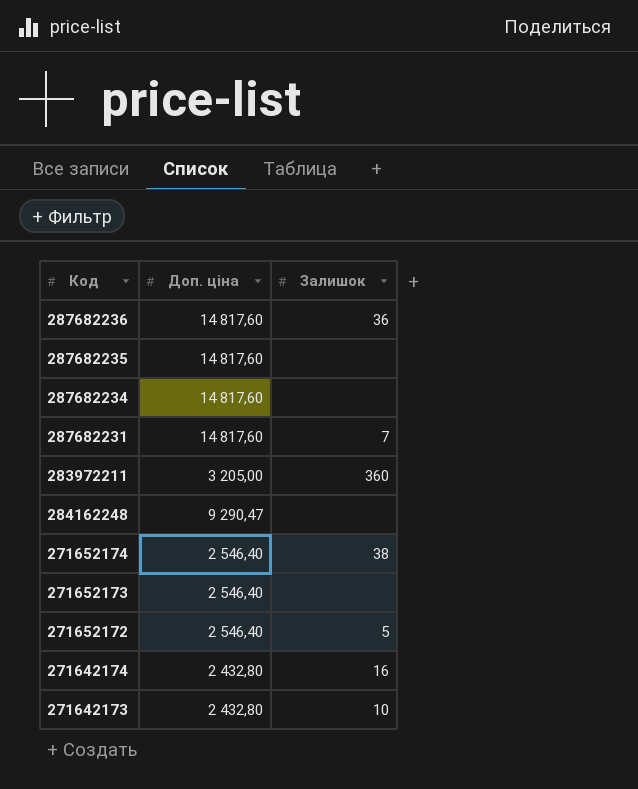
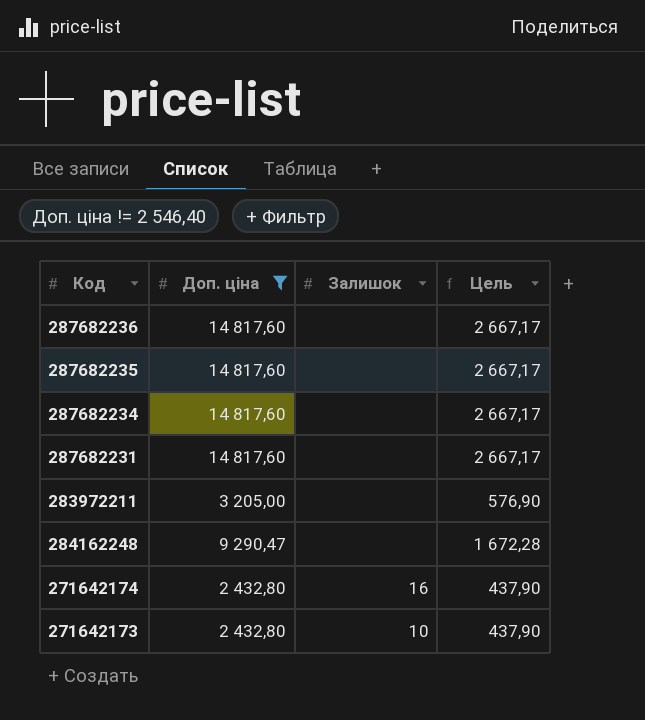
filter: none -> Доп. ціна != 2 546,40
column Цель | formula: none -> [Доп. ціна] * 0,18
287682236 | Залишок: 36 -> none
287682231 | Залишок: 7 -> none
283972211 | Залишок: 360 -> none

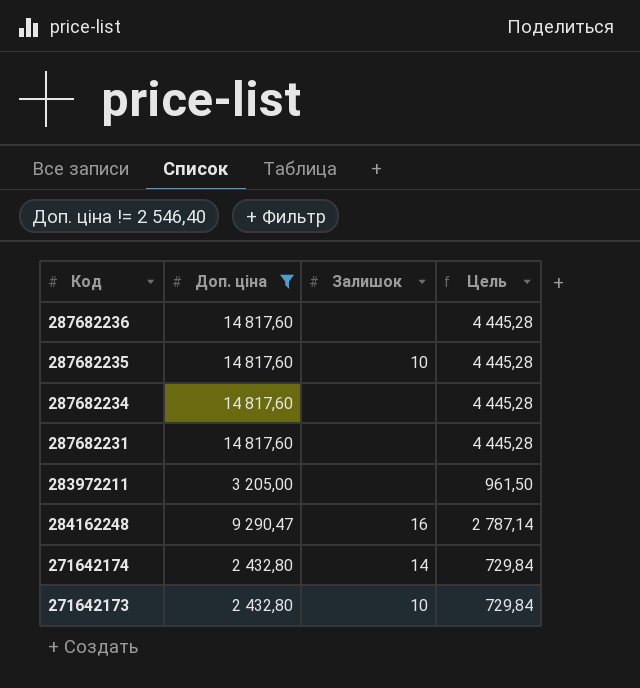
column Цель | formula: [Доп. ціна] * 0,18 -> [Доп. ціна] * 0,3
287682235 | Залишок: none -> 10
284162248 | Залишок: none -> 16
271642174 | Залишок: 16 -> 14

